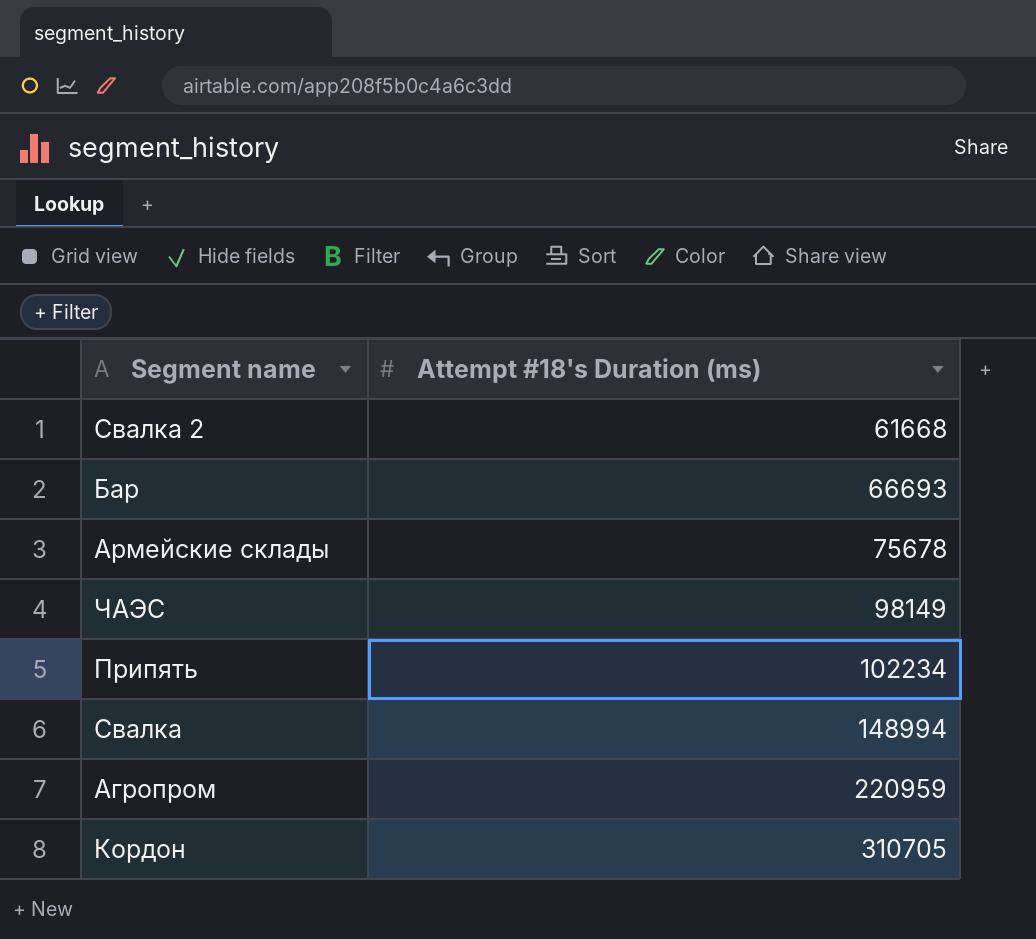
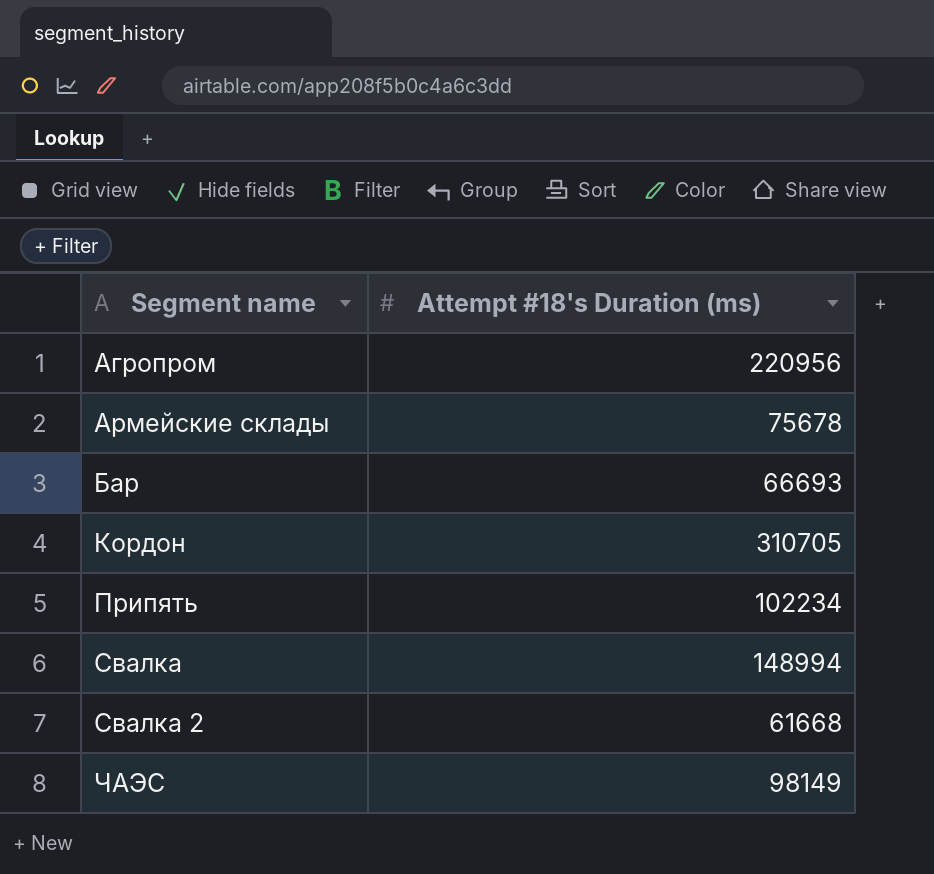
row order: Attempt #18's Duration (ms) ascending -> Segment name ascending
Агропром | Attempt #18's Duration (ms): 220959 -> 220956

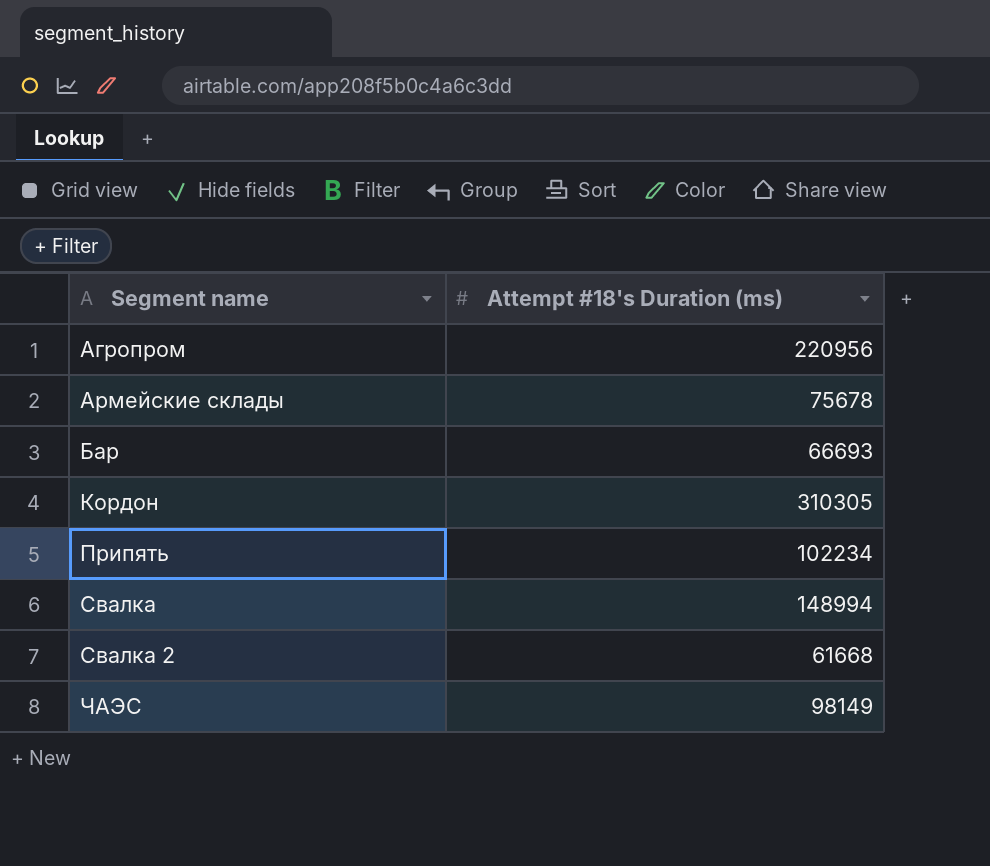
Кордон | Attempt #18's Duration (ms): 310705 -> 310305

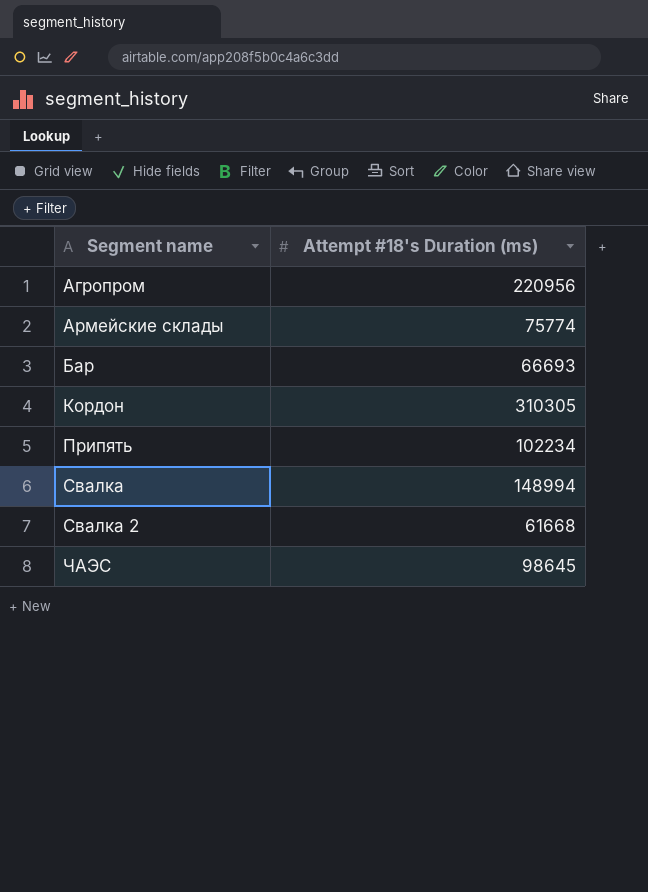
Армейские склады | Attempt #18's Duration (ms): 75678 -> 75774
ЧАЭС | Attempt #18's Duration (ms): 98149 -> 98645

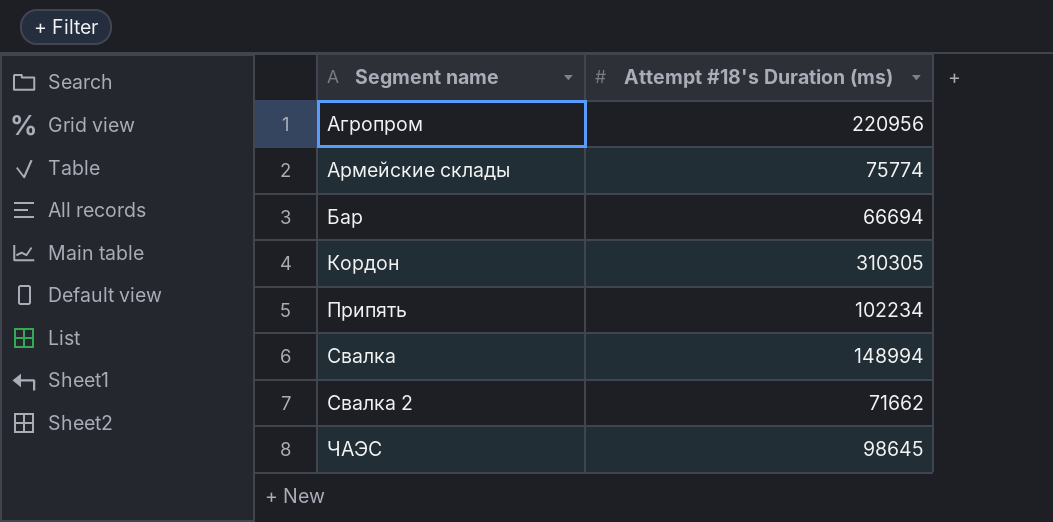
Бар | Attempt #18's Duration (ms): 66693 -> 66694
Свалка 2 | Attempt #18's Duration (ms): 61668 -> 71662

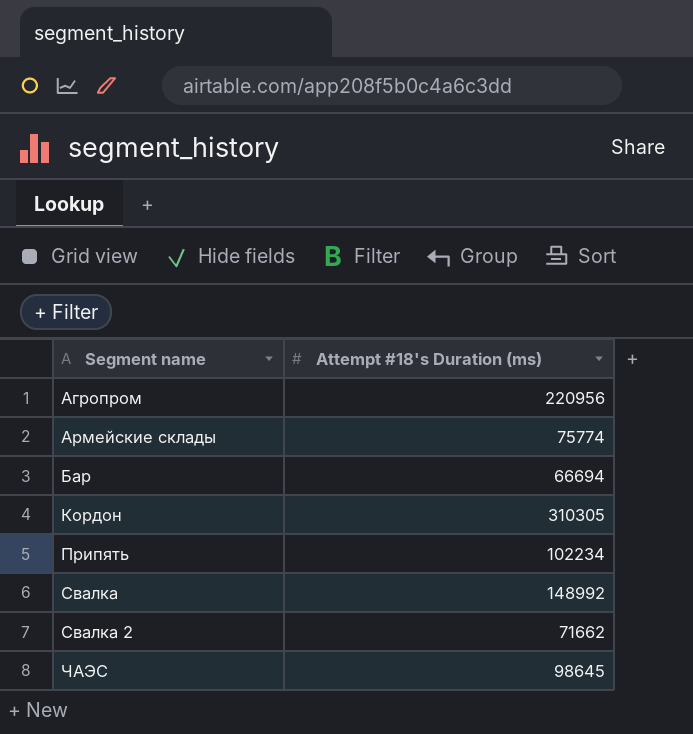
Свалка | Attempt #18's Duration (ms): 148994 -> 148992

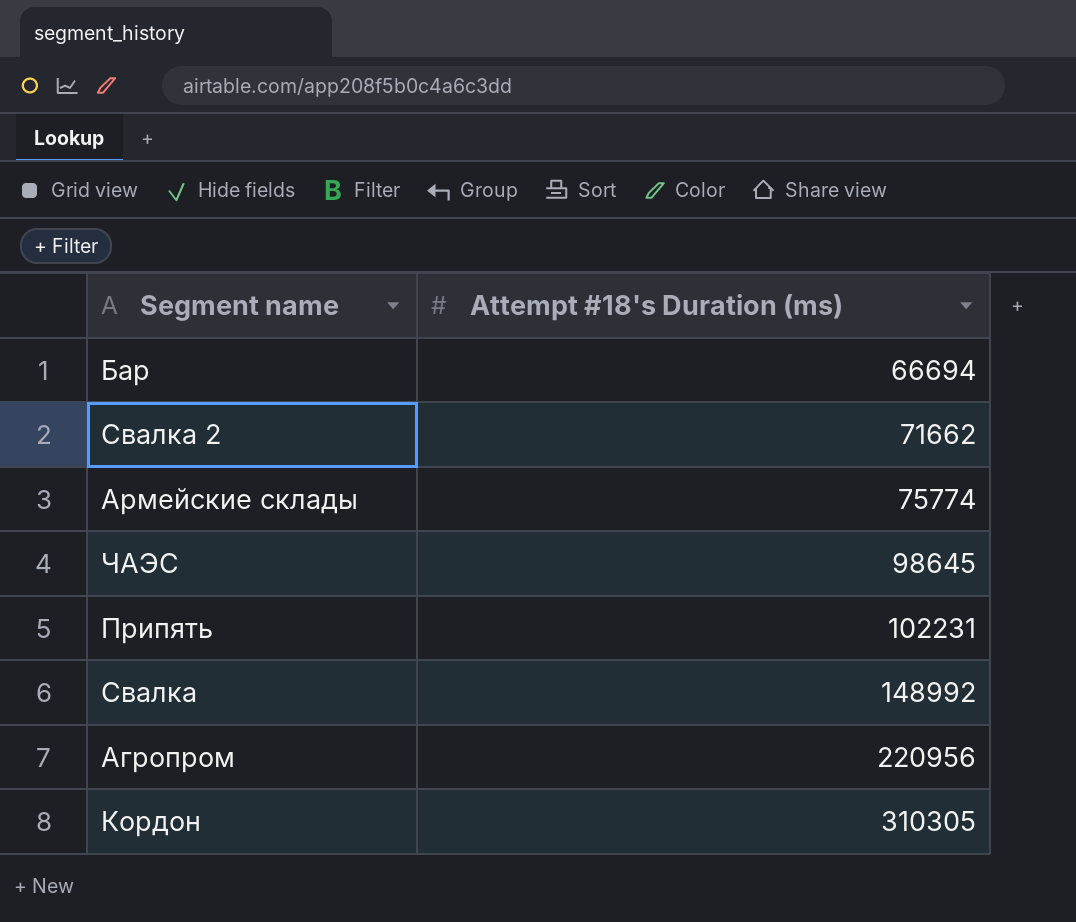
row order: Segment name ascending -> Attempt #18's Duration (ms) ascending
Припять | Attempt #18's Duration (ms): 102234 -> 102231

